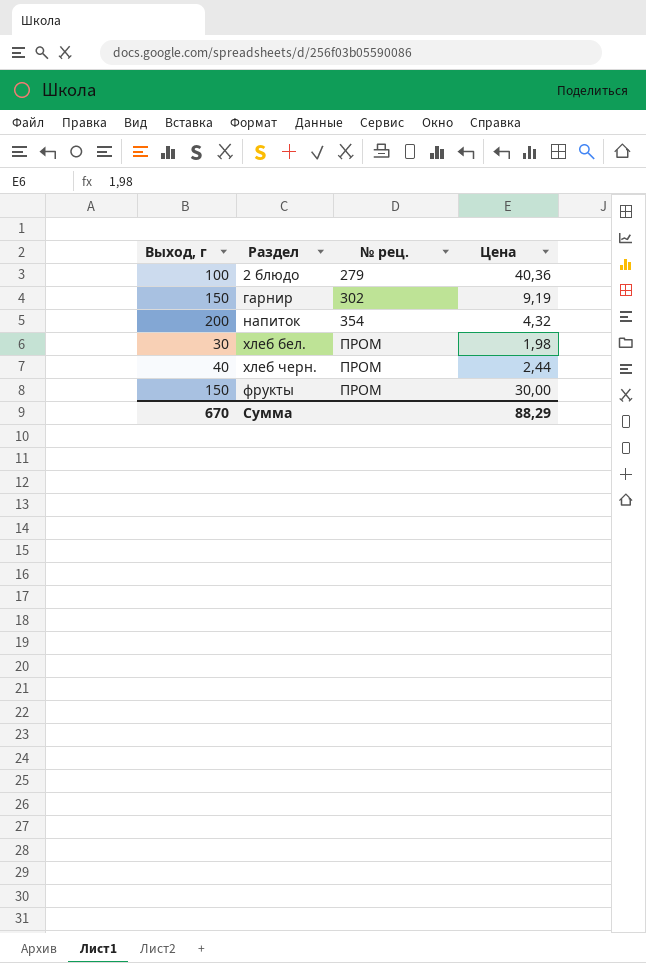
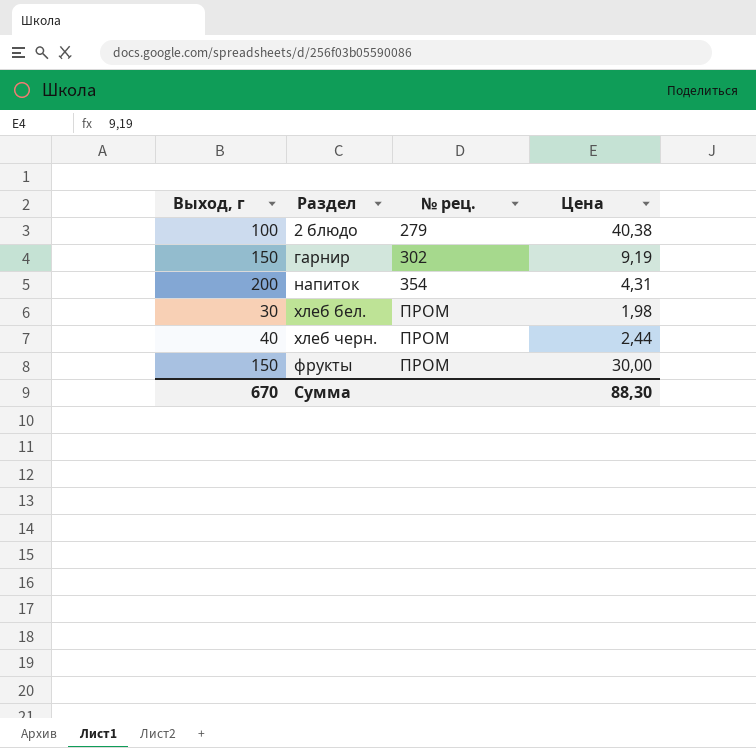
2 блюдо | Цена: 40,36 -> 40,38
напиток | Цена: 4,32 -> 4,31
Сумма | Цена: 88,29 -> 88,30

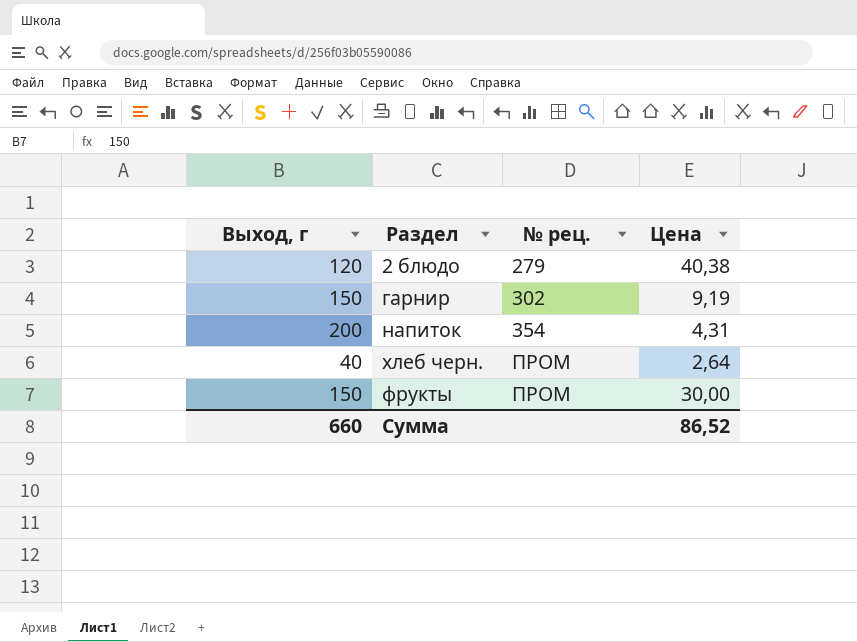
row хлеб бел.: 30 | ПРОМ | 1,98 -> none
2 блюдо | Выход, г: 100 -> 120
хлеб черн. | Цена: 2,44 -> 2,64
Сумма | Выход, г: 670 -> 660
Сумма | Цена: 88,30 -> 86,52

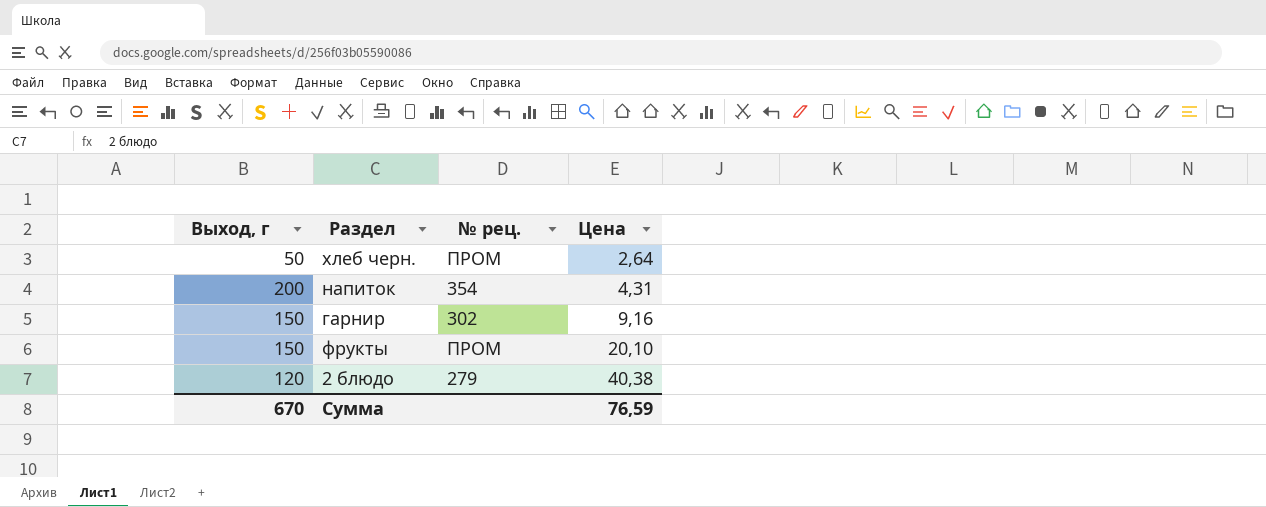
row order: № рец. ascending -> Цена ascending
хлеб черн. | Выход, г: 40 -> 50
гарнир | Цена: 9,19 -> 9,16
фрукты | Цена: 30,00 -> 20,10
Сумма | Выход, г: 660 -> 670
Сумма | Цена: 86,52 -> 76,59

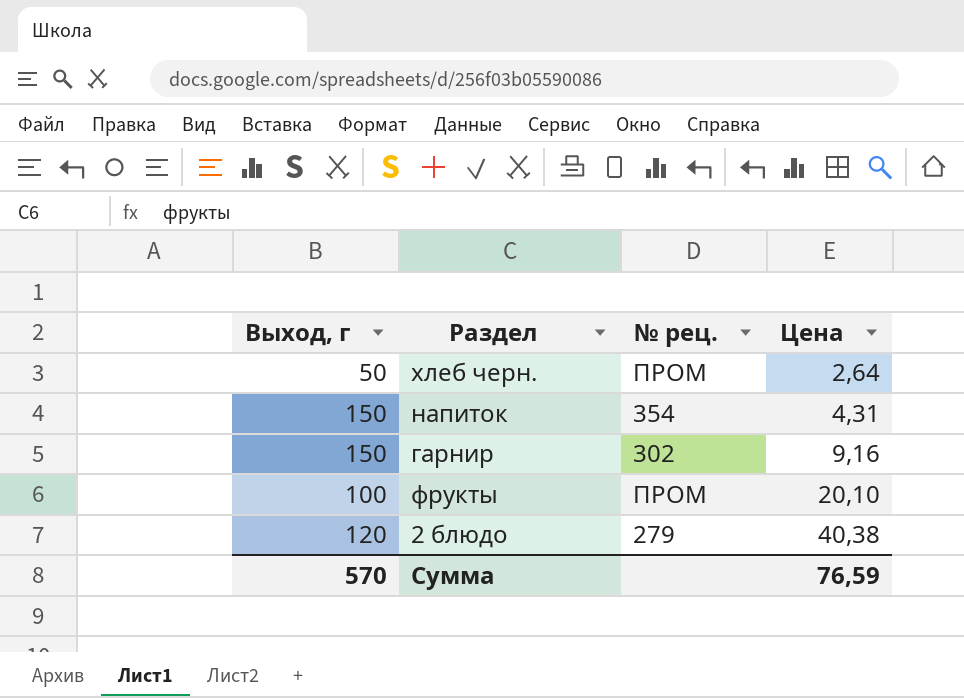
напиток | Выход, г: 200 -> 150
фрукты | Выход, г: 150 -> 100
Сумма | Выход, г: 670 -> 570

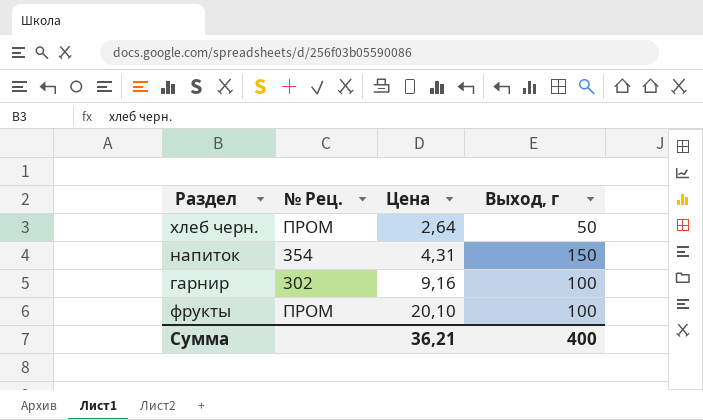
column name: № рец. -> № Рец.
column Выход, г | position: 1 -> 4
row 2 блюдо: 120 | 279 | 40,38 -> none
гарнир | Выход, г: 150 -> 100
Сумма | Цена: 76,59 -> 36,21
Сумма | Выход, г: 570 -> 400

